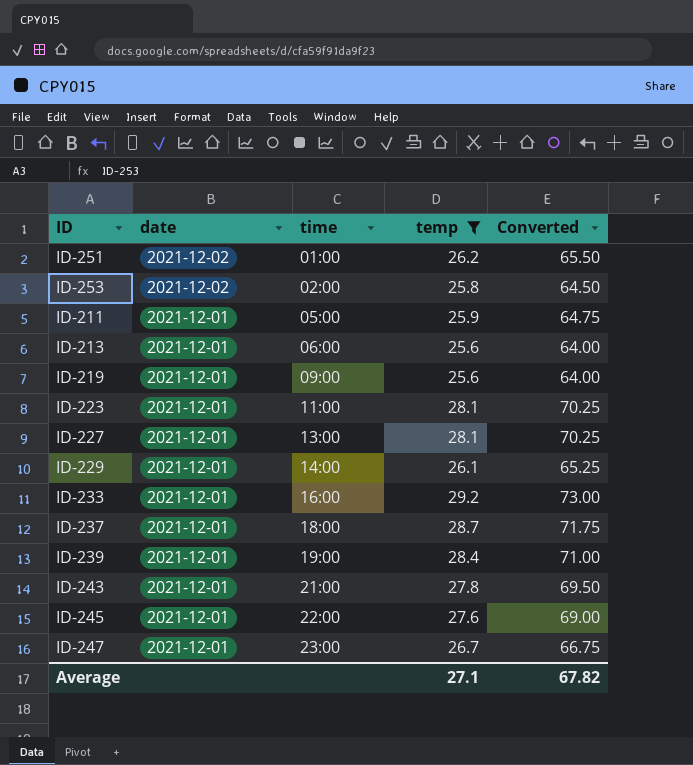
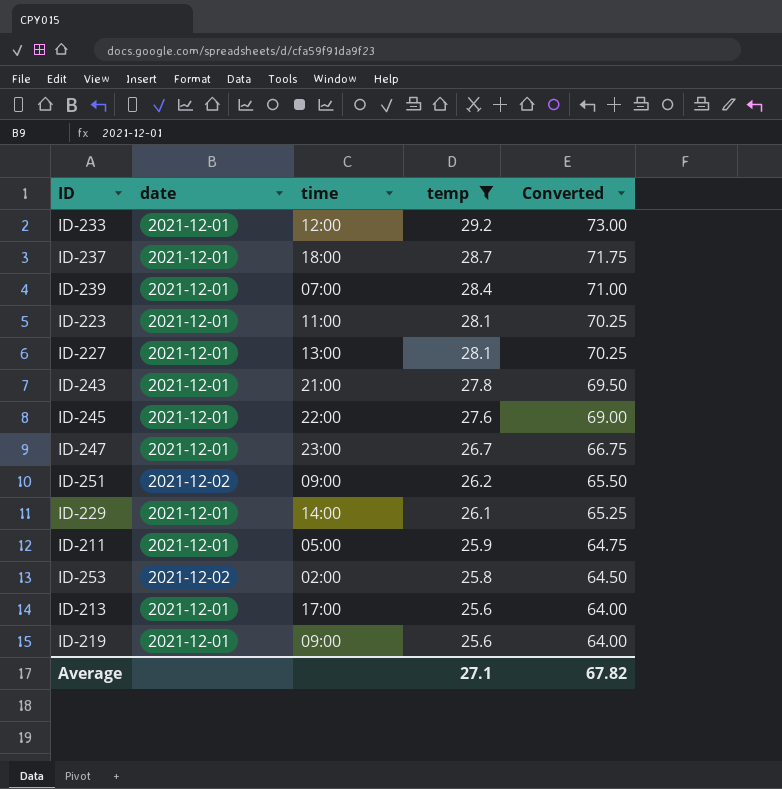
row order: date descending -> temp descending
ID-233 | time: 16:00 -> 12:00
ID-239 | time: 19:00 -> 07:00
ID-251 | time: 01:00 -> 09:00
ID-213 | time: 06:00 -> 17:00

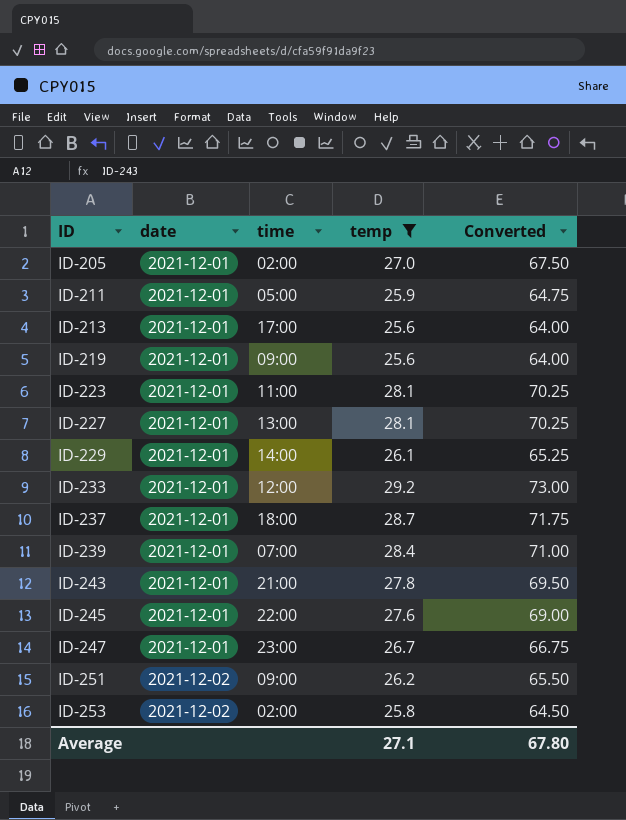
row order: temp descending -> ID ascending
row ID-205: none -> 2021-12-01 | 02:00 | 27.0 | 67.50
Average | Converted: 67.82 -> 67.80

